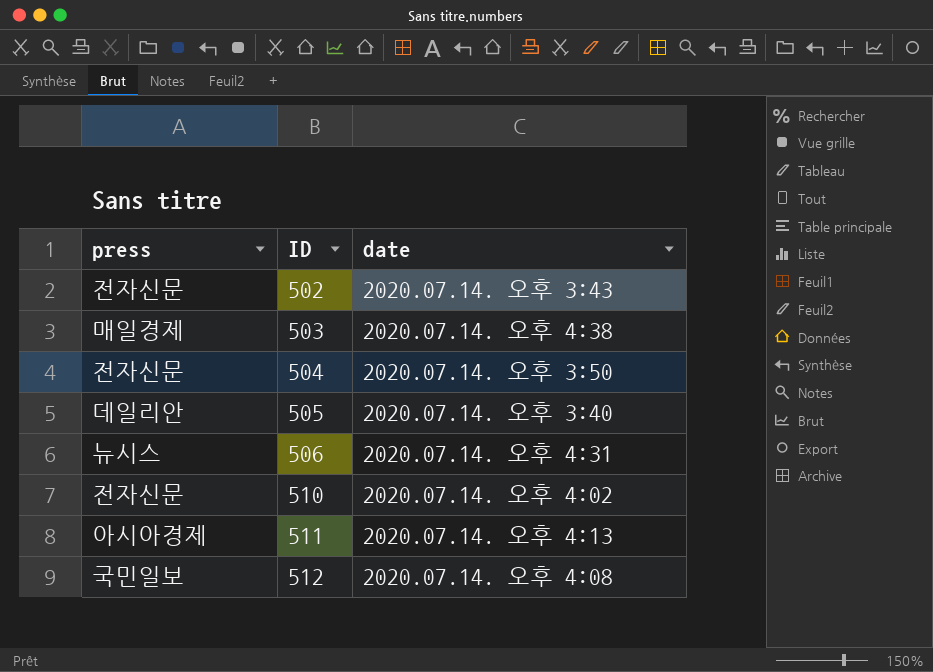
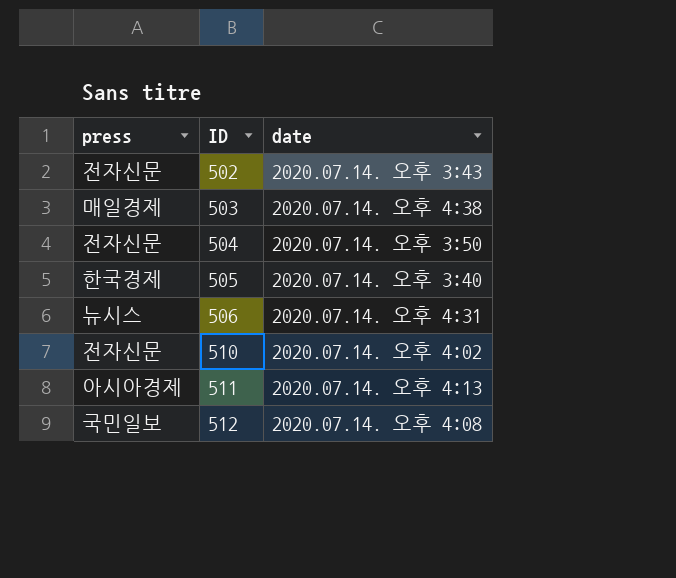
505 | press: 데일리안 -> 한국경제

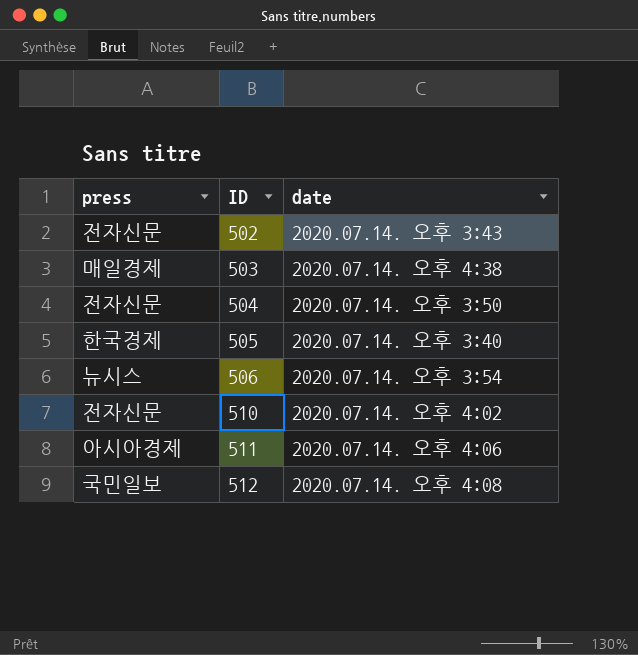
506 | date: 2020.07.14. 오후 4:31 -> 2020.07.14. 오후 3:54
511 | date: 2020.07.14. 오후 4:13 -> 2020.07.14. 오후 4:06

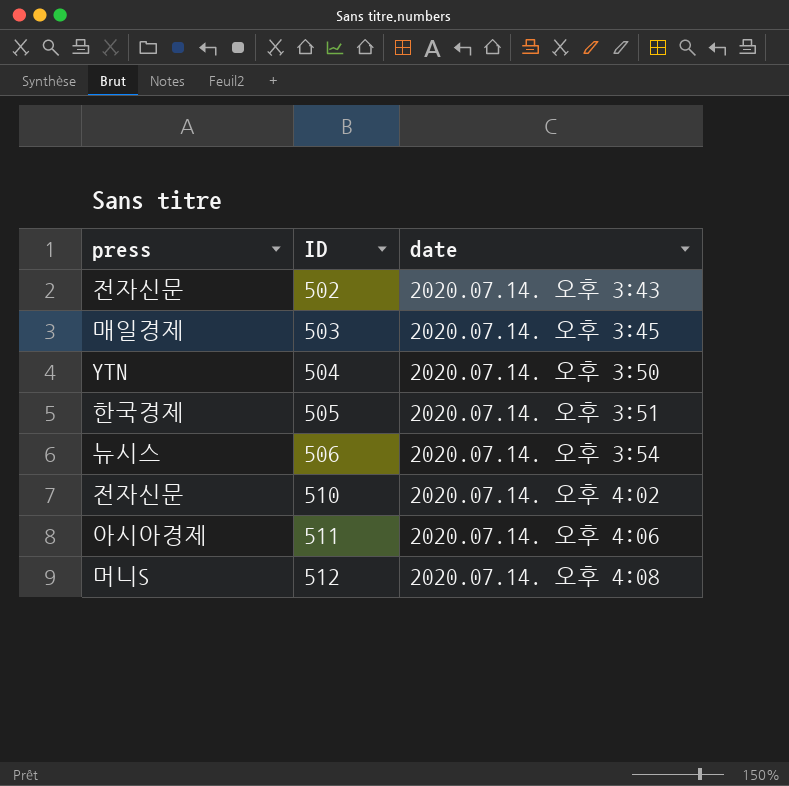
503 | date: 2020.07.14. 오후 4:38 -> 2020.07.14. 오후 3:45
504 | press: 전자신문 -> YTN
505 | date: 2020.07.14. 오후 3:40 -> 2020.07.14. 오후 3:51
512 | press: 국민일보 -> 머니S

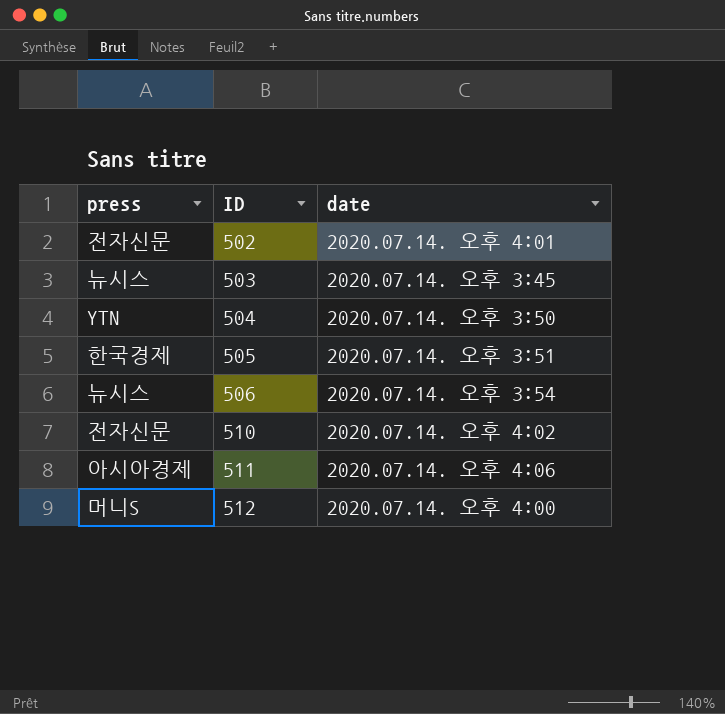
502 | date: 2020.07.14. 오후 3:43 -> 2020.07.14. 오후 4:01
503 | press: 매일경제 -> 뉴시스
512 | date: 2020.07.14. 오후 4:08 -> 2020.07.14. 오후 4:00

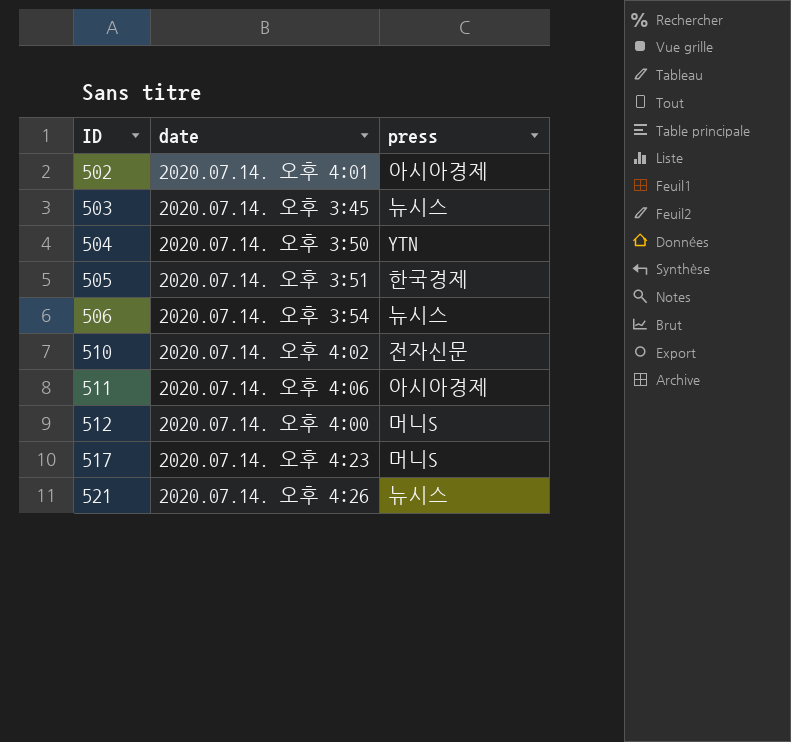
column press | position: 1 -> 3
502 | press: 전자신문 -> 아시아경제
row 517: none -> 2020.07.14. 오후 4:23 | 머니S
row 521: none -> 2020.07.14. 오후 4:26 | 뉴시스

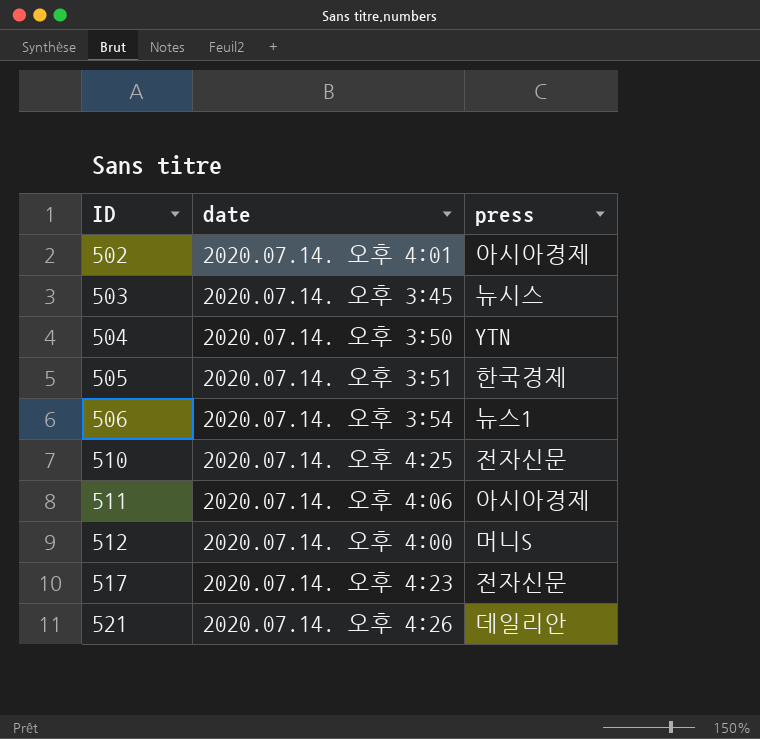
506 | press: 뉴시스 -> 뉴스1
510 | date: 2020.07.14. 오후 4:02 -> 2020.07.14. 오후 4:25
517 | press: 머니S -> 전자신문
521 | press: 뉴시스 -> 데일리안

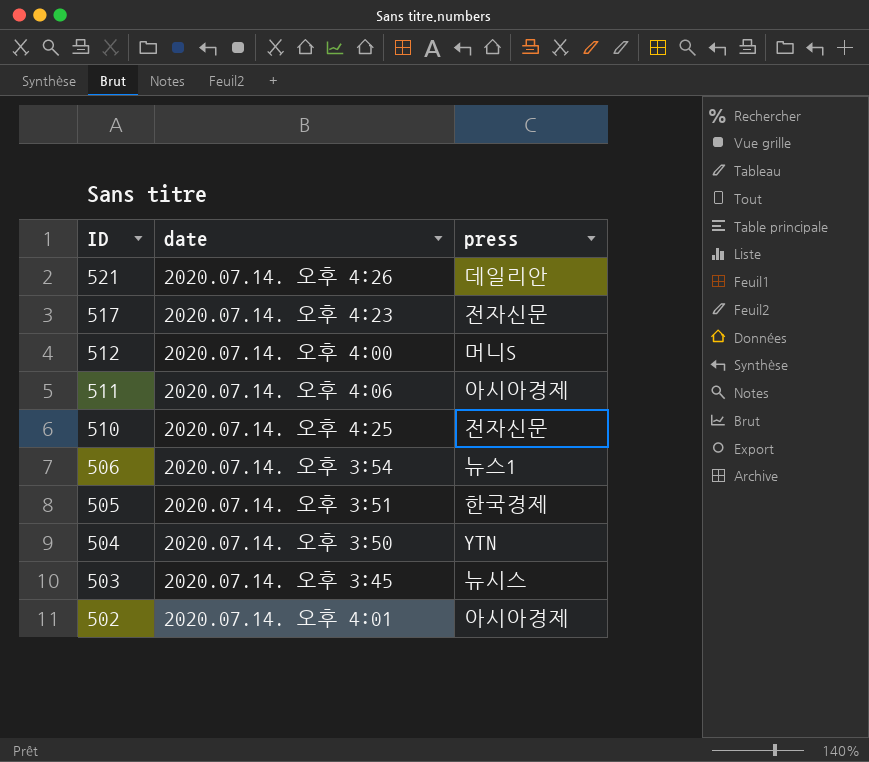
row order: ID ascending -> ID descending

